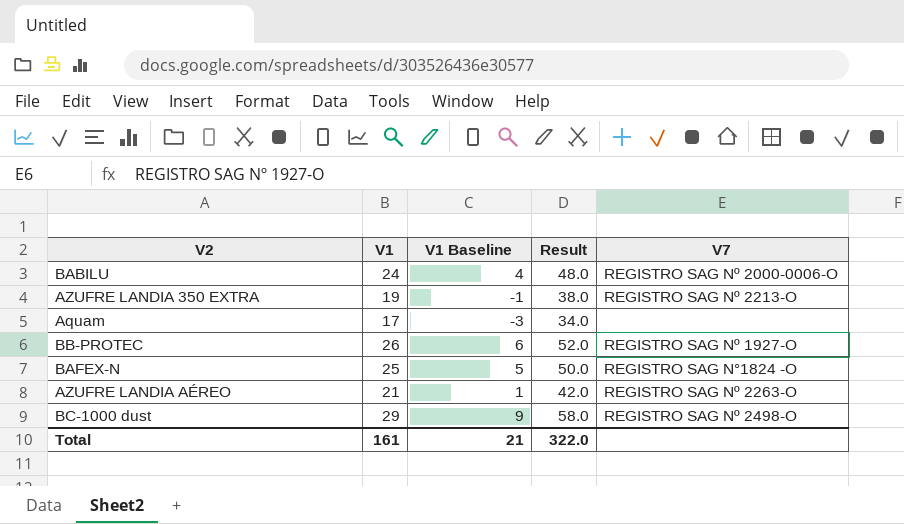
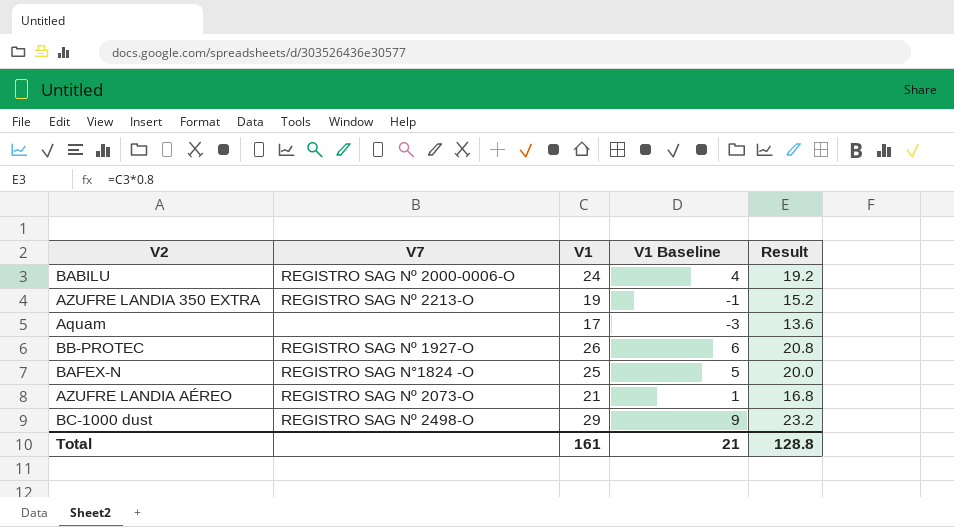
column V7 | position: 5 -> 2
column Result | formula: [V1] * 2 -> [V1] * 0.8
AZUFRE LANDIA AÉREO | V7: REGISTRO SAG Nº 2263-O -> REGISTRO SAG Nº 2073-O
Total | Result: 322.0 -> 128.8

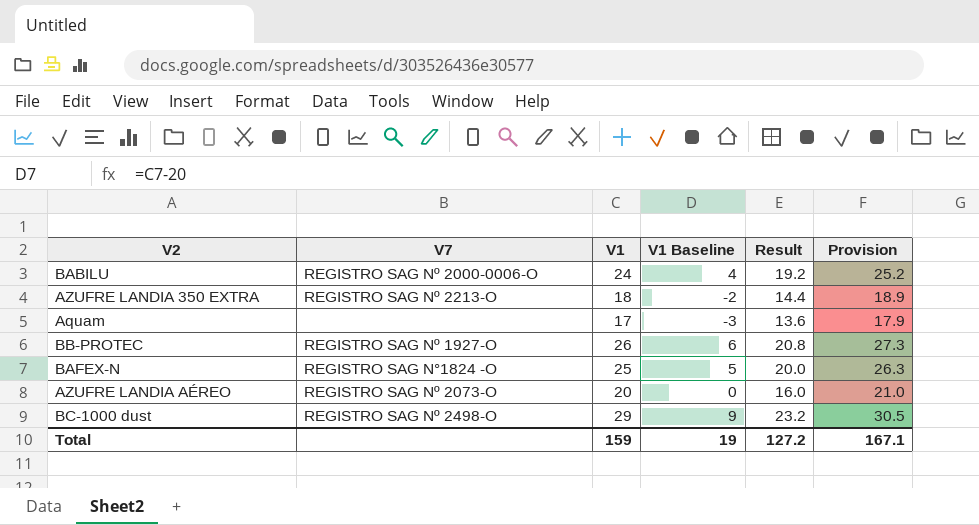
column Provision | formula: none -> [V1] * 1.05
AZUFRE LANDIA 350 EXTRA | V1: 19 -> 18
AZUFRE LANDIA 350 EXTRA | V1 Baseline: -1 -> -2
AZUFRE LANDIA 350 EXTRA | Result: 15.2 -> 14.4
AZUFRE LANDIA AÉREO | V1: 21 -> 20
AZUFRE LANDIA AÉREO | V1 Baseline: 1 -> 0
AZUFRE LANDIA AÉREO | Result: 16.8 -> 16.0
Total | V1: 161 -> 159
Total | V1 Baseline: 21 -> 19
Total | Result: 128.8 -> 127.2

